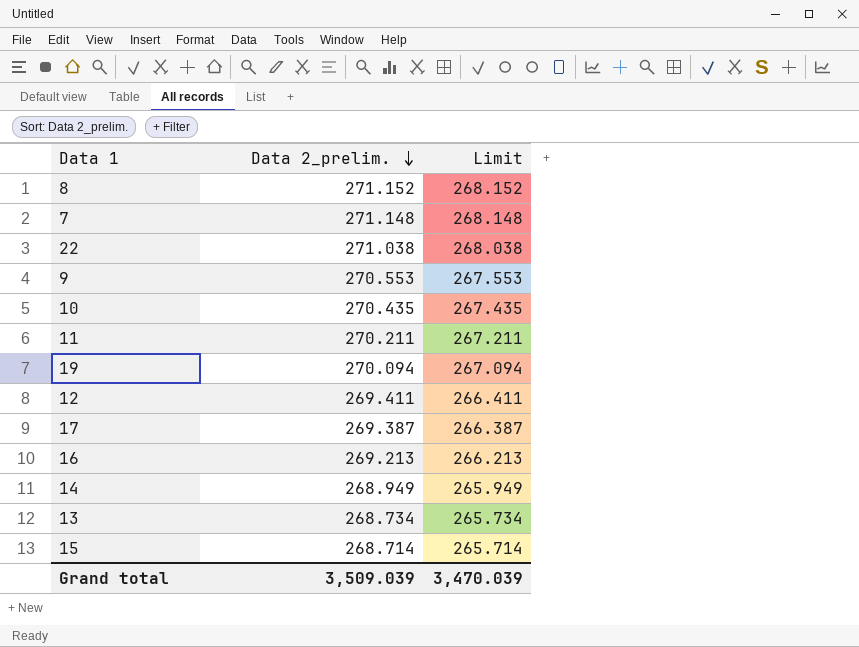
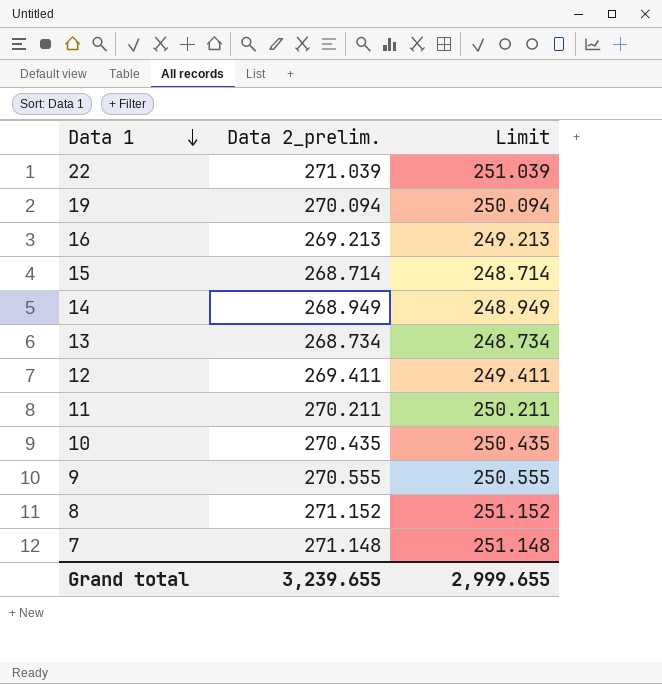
row order: Data 2_prelim. descending -> Data 1 descending
column Limit | formula: [Data 2_prelim.] - 3 -> [Data 2_prelim.] - 20
row 17: 269.387 | 266.387 -> none
22 | Data 2_prelim.: 271.038 -> 271.039
9 | Data 2_prelim.: 270.553 -> 270.555
Grand total | Data 2_prelim.: 3,509.039 -> 3,239.655
Grand total | Limit: 3,470.039 -> 2,999.655

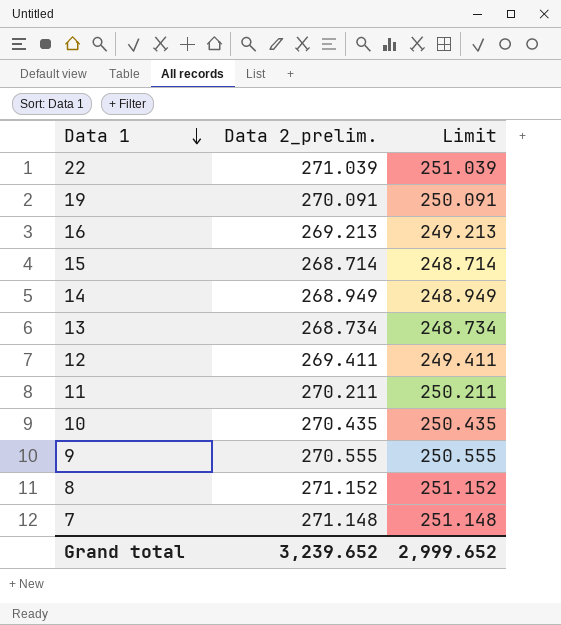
19 | Data 2_prelim.: 270.094 -> 270.091
19 | Limit: 250.094 -> 250.091
Grand total | Data 2_prelim.: 3,239.655 -> 3,239.652
Grand total | Limit: 2,999.655 -> 2,999.652

